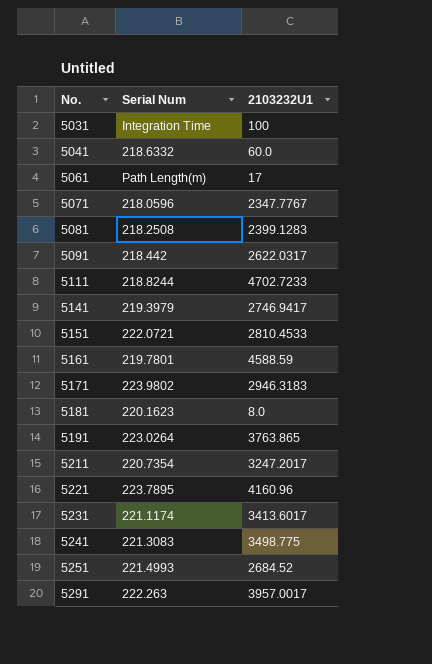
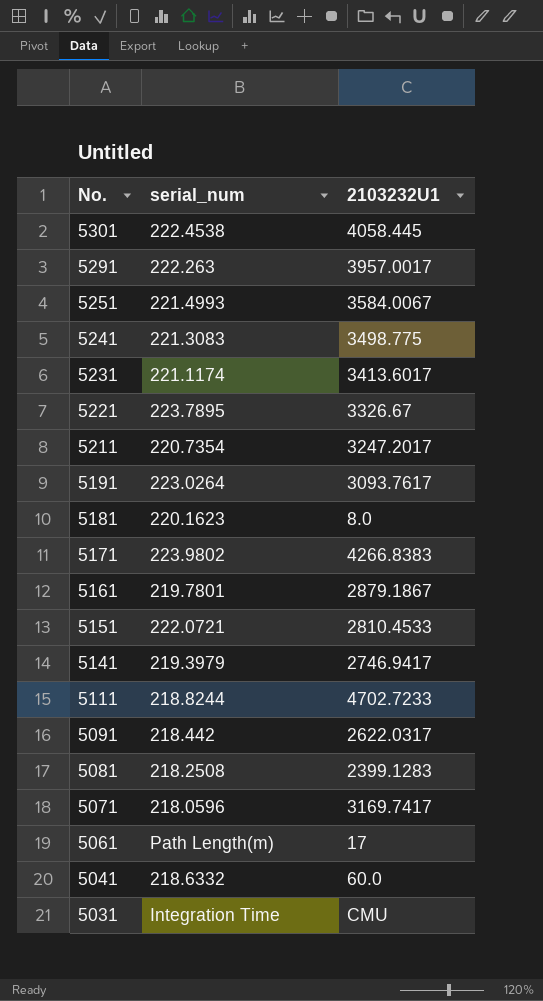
row order: No. ascending -> No. descending
column name: Serial Num -> serial_num
row 5301: none -> 222.4538 | 4058.445
5251 | 2103232U1: 2684.52 -> 3584.0067
5221 | 2103232U1: 4160.96 -> 3326.67
5191 | 2103232U1: 3763.865 -> 3093.7617
5171 | 2103232U1: 2946.3183 -> 4266.8383
5161 | 2103232U1: 4588.59 -> 2879.1867
5071 | 2103232U1: 2347.7767 -> 3169.7417
5031 | 2103232U1: 100 -> CMU

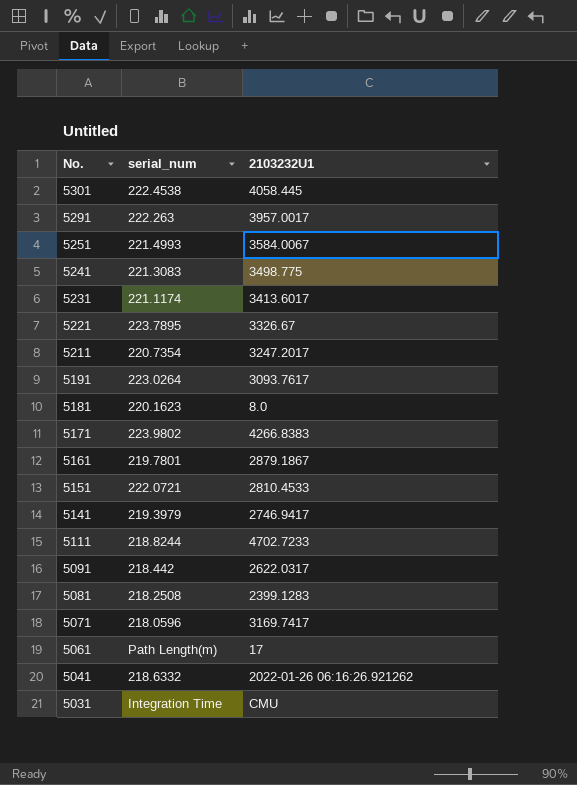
5041 | 2103232U1: 60.0 -> 2022-01-26 06:16:26.921262

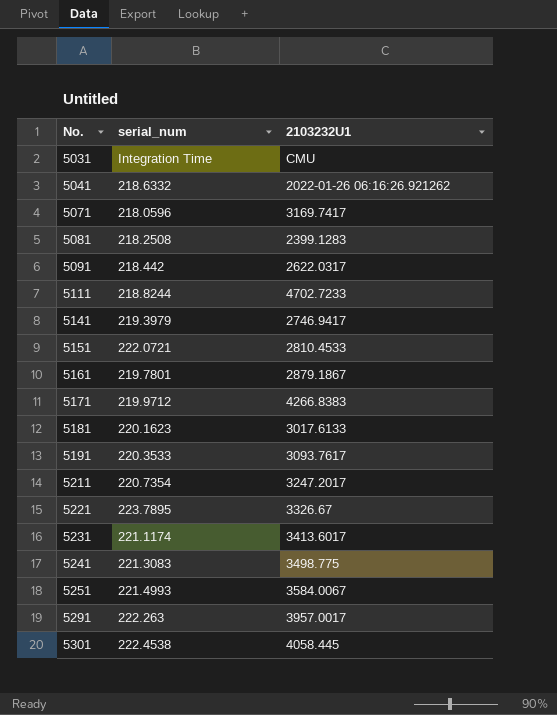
row order: No. descending -> No. ascending
row 5061: Path Length(m) | 17 -> none
5171 | serial_num: 223.9802 -> 219.9712
5181 | 2103232U1: 8.0 -> 3017.6133
5191 | serial_num: 223.0264 -> 220.3533

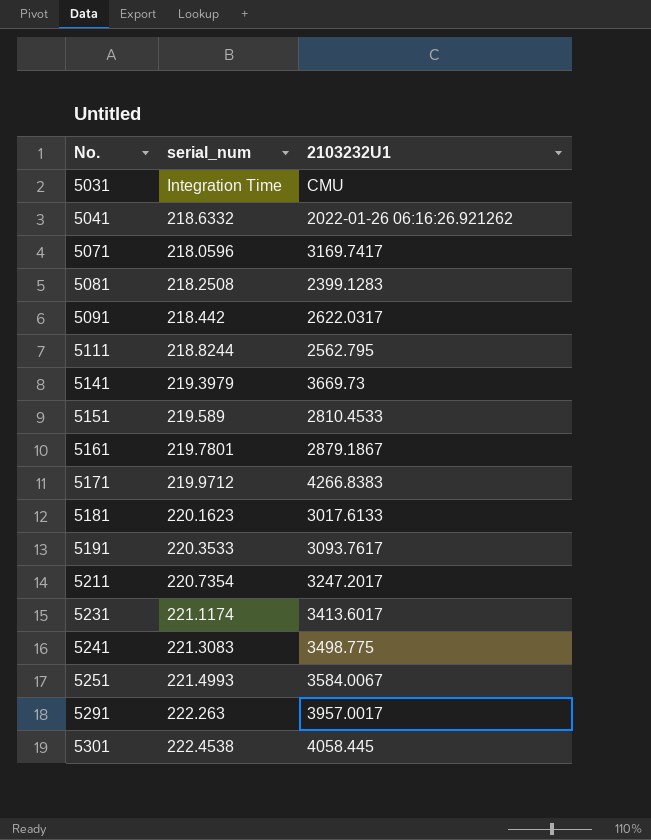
row 5221: 223.7895 | 3326.67 -> none
5111 | 2103232U1: 4702.7233 -> 2562.795
5141 | 2103232U1: 2746.9417 -> 3669.73
5151 | serial_num: 222.0721 -> 219.589

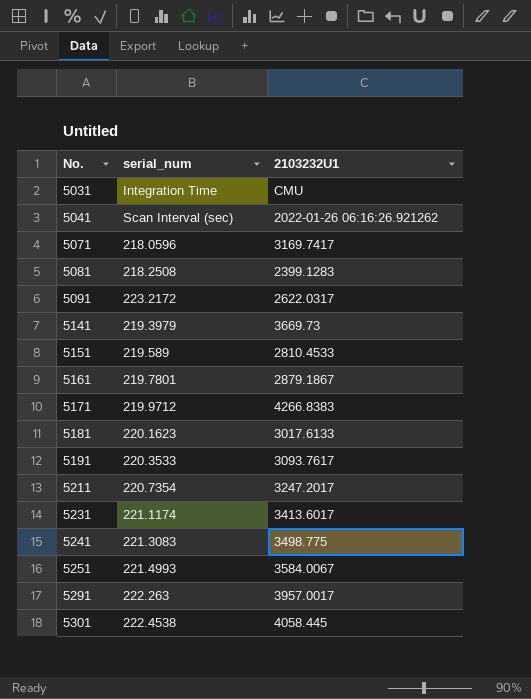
row 5111: 218.8244 | 2562.795 -> none
5041 | serial_num: 218.6332 -> Scan Interval (sec)
5091 | serial_num: 218.442 -> 223.2172

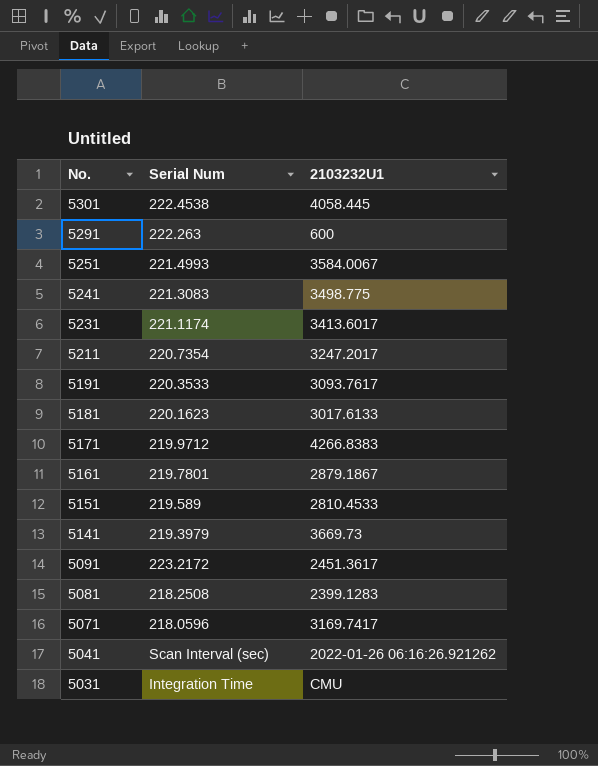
row order: No. ascending -> No. descending
column name: serial_num -> Serial Num
5291 | 2103232U1: 3957.0017 -> 600
5091 | 2103232U1: 2622.0317 -> 2451.3617

